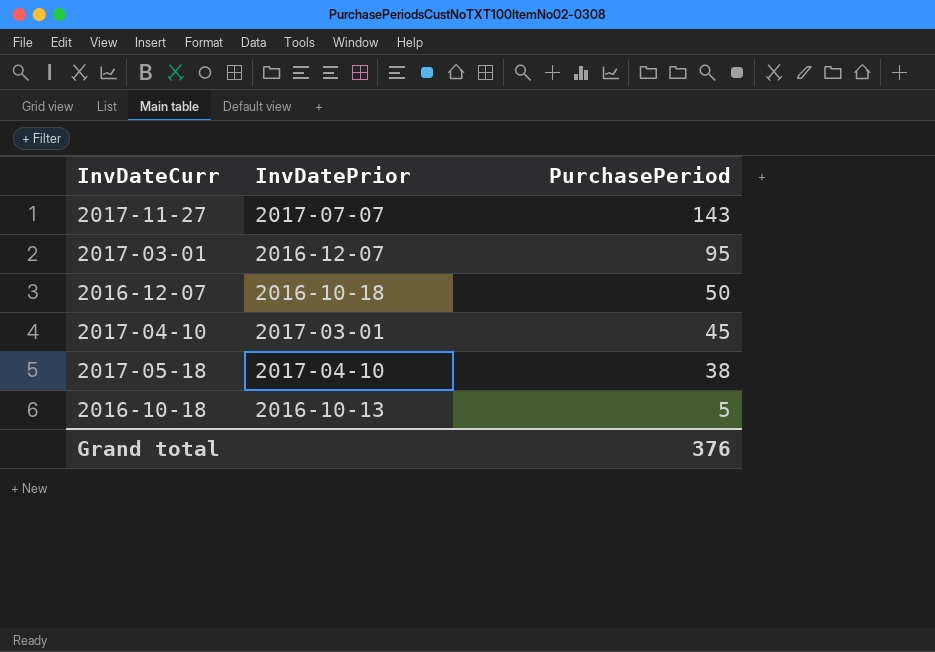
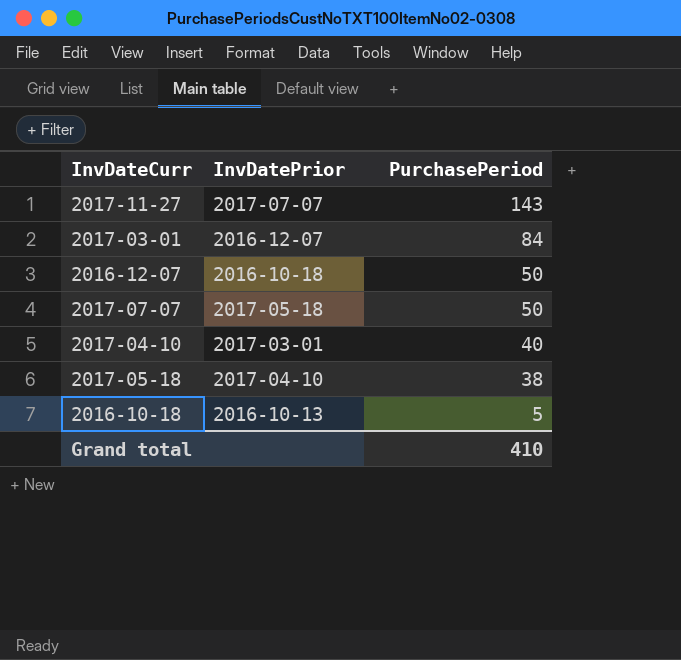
2017-03-01 | PurchasePeriod: 95 -> 84
row 2017-07-07: none -> 2017-05-18 | 50
2017-04-10 | PurchasePeriod: 45 -> 40
Grand total | PurchasePeriod: 376 -> 410

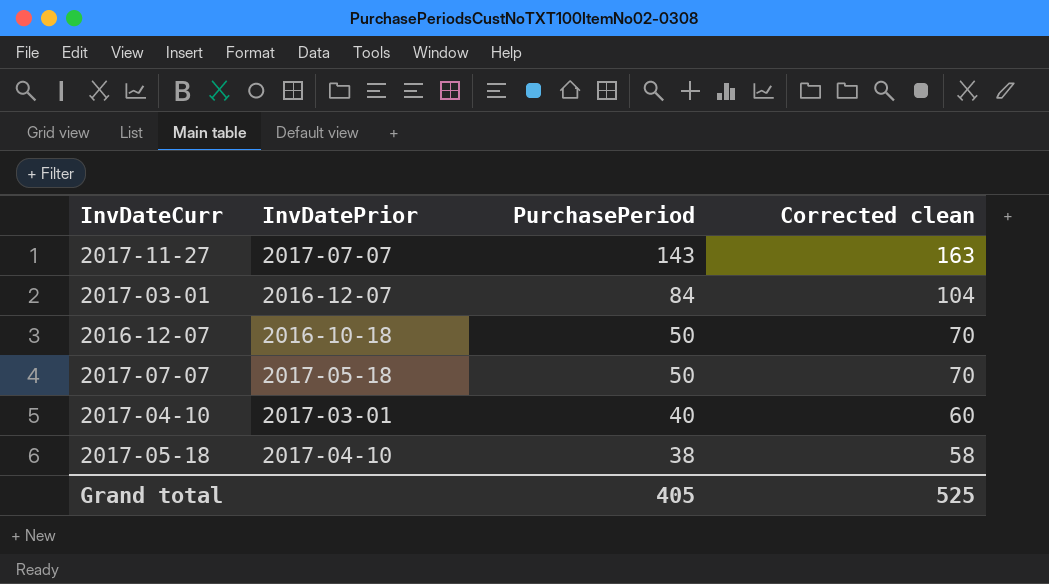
column Corrected clean | formula: none -> [PurchasePeriod] + 20
row 2016-10-18: 2016-10-13 | 5 -> none
Grand total | PurchasePeriod: 410 -> 405

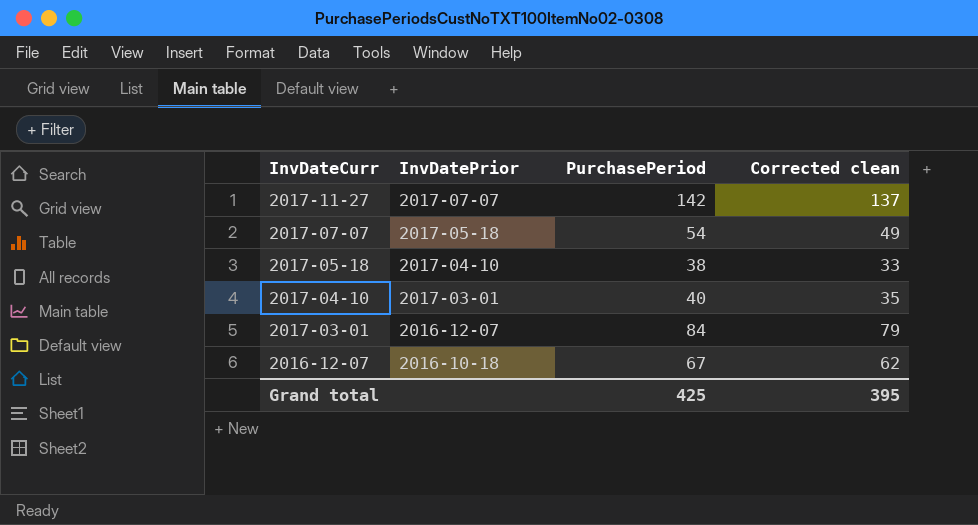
row order: PurchasePeriod descending -> InvDateCurr descending
column Corrected clean | formula: [PurchasePeriod] + 20 -> [PurchasePeriod] - 5
2017-11-27 | PurchasePeriod: 143 -> 142
2017-07-07 | PurchasePeriod: 50 -> 54
2016-12-07 | PurchasePeriod: 50 -> 67
Grand total | PurchasePeriod: 405 -> 425
Grand total | Corrected clean: 525 -> 395

